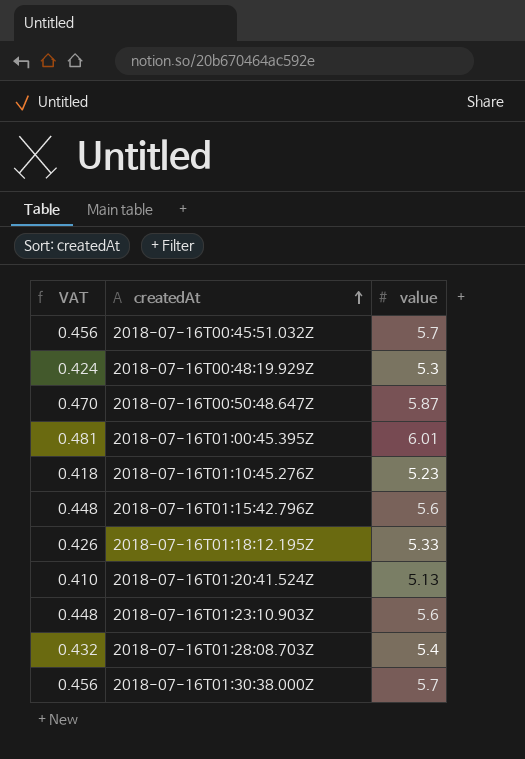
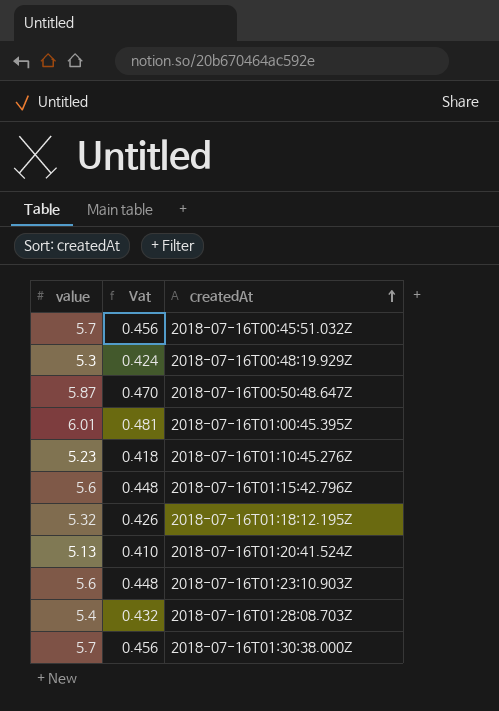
column value | position: 3 -> 1
column name: VAT -> Vat
2018-07-16T01:18:12.195Z | value: 5.33 -> 5.32

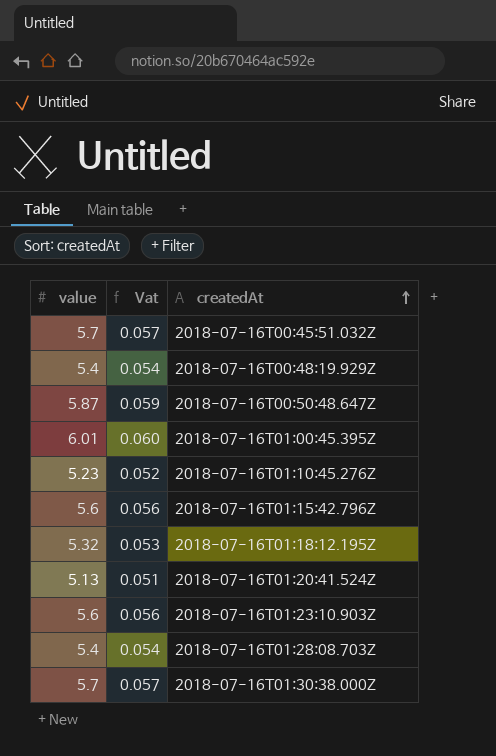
column Vat | formula: [value] * 0.08 -> [value] * 0.01
2018-07-16T00:48:19.929Z | value: 5.3 -> 5.4

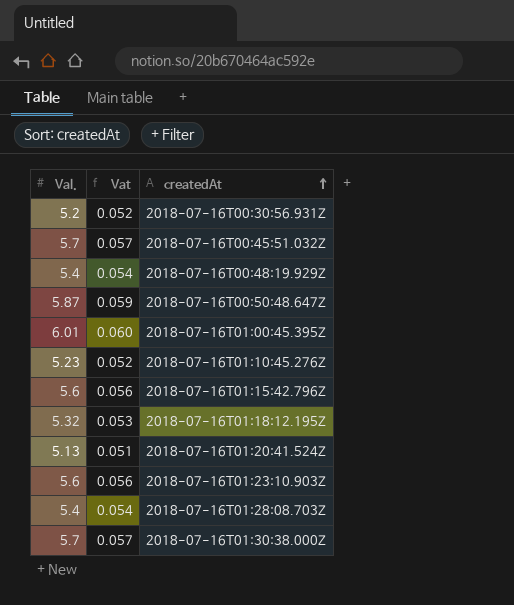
column name: value -> Val.
row 2018-07-16T00:30:56.931Z: none -> 5.2 | 0.052

